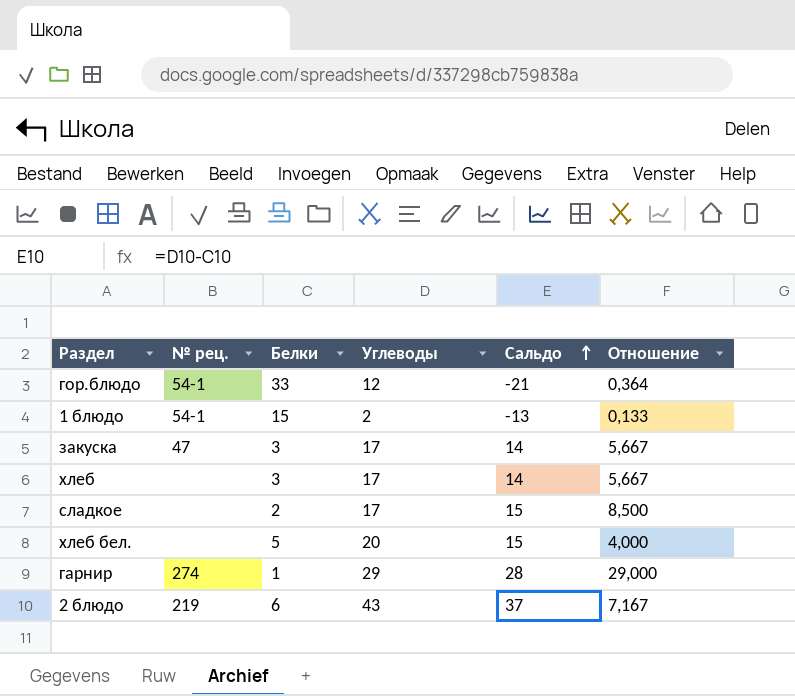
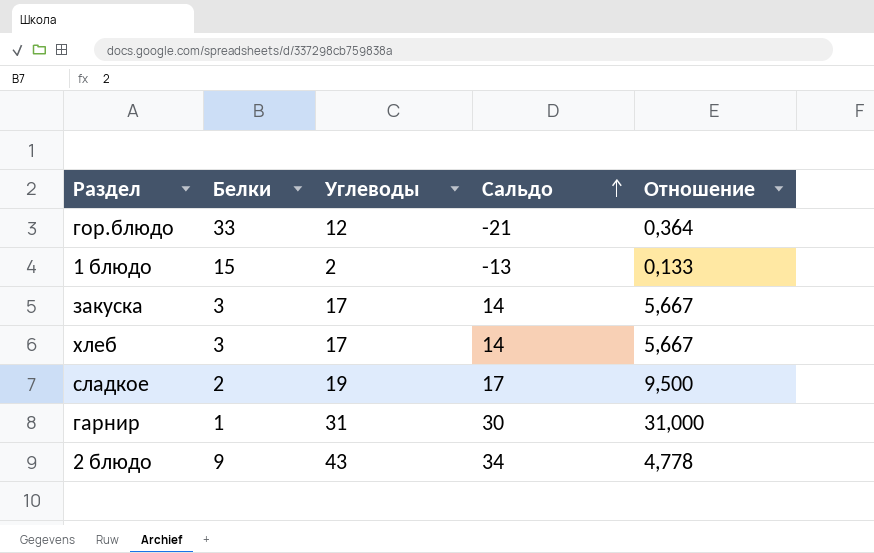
column № рец. | position: 2 -> none
row хлеб бел.: none | 5 | 20 | 15 | 4,000 -> none
сладкое | Углеводы: 17 -> 19
сладкое | Сальдо: 15 -> 17
сладкое | Отношение: 8,500 -> 9,500
гарнир | Углеводы: 29 -> 31
гарнир | Сальдо: 28 -> 30
гарнир | Отношение: 29,000 -> 31,000
2 блюдо | Белки: 6 -> 9
2 блюдо | Сальдо: 37 -> 34
2 блюдо | Отношение: 7,167 -> 4,778

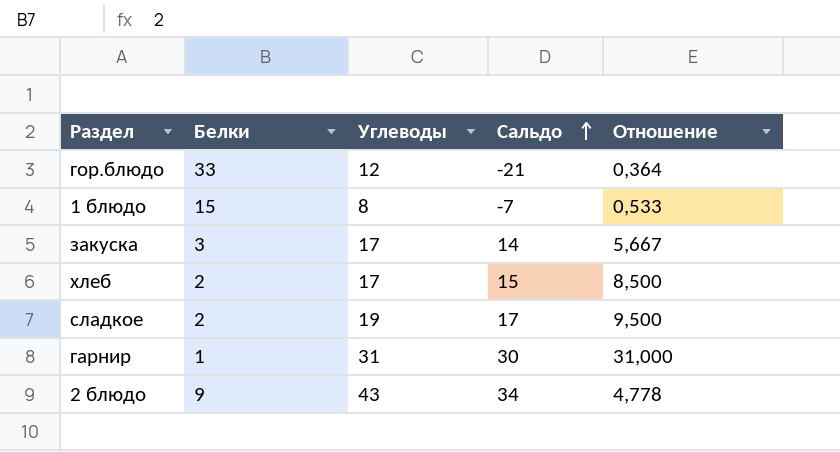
1 блюдо | Углеводы: 2 -> 8
1 блюдо | Сальдо: -13 -> -7
1 блюдо | Отношение: 0,133 -> 0,533
хлеб | Белки: 3 -> 2
хлеб | Сальдо: 14 -> 15
хлеб | Отношение: 5,667 -> 8,500

